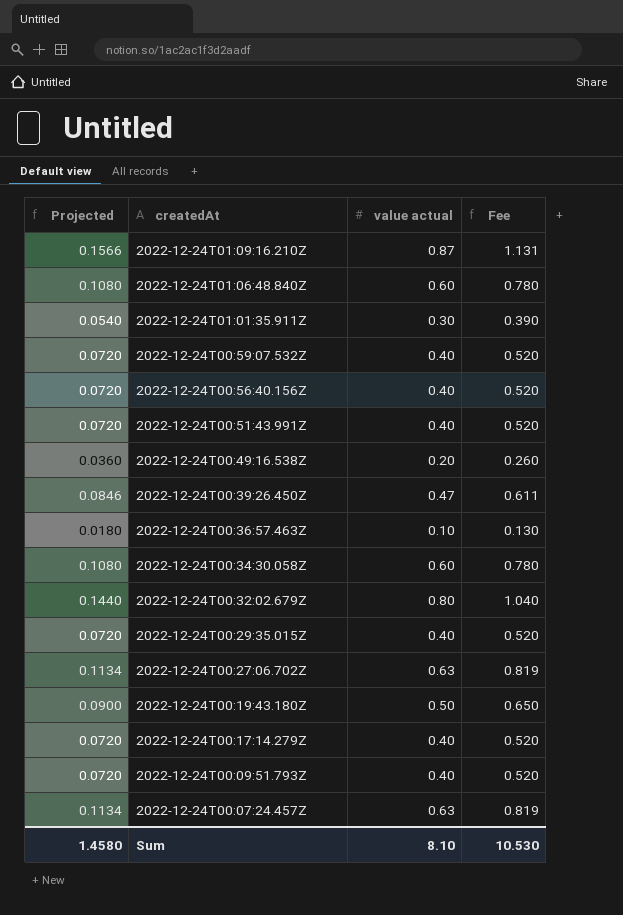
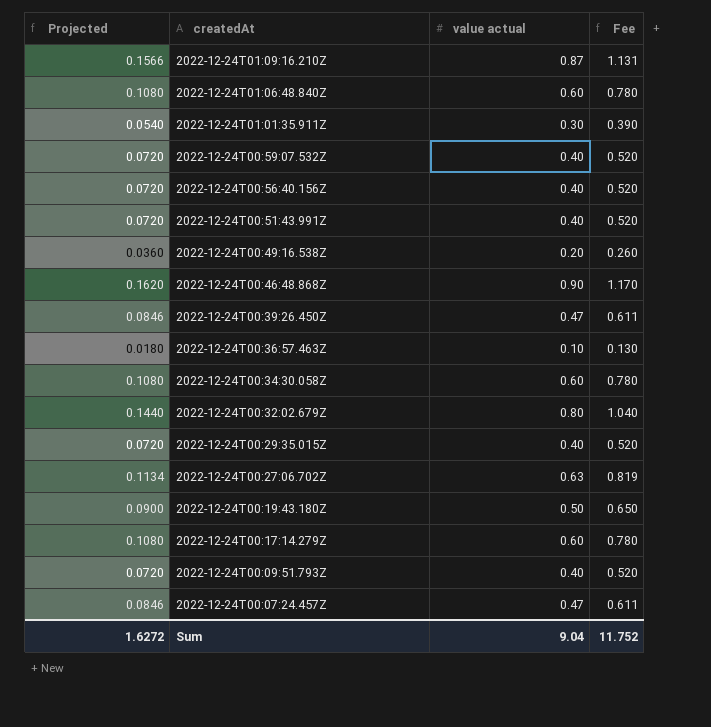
row 2022-12-24T00:46:48.868Z: none -> 0.1620 | 0.90 | 1.170
2022-12-24T00:17:14.279Z | Projected: 0.0720 -> 0.1080
2022-12-24T00:17:14.279Z | value actual: 0.40 -> 0.60
2022-12-24T00:17:14.279Z | Fee: 0.520 -> 0.780
2022-12-24T00:07:24.457Z | Projected: 0.1134 -> 0.0846
2022-12-24T00:07:24.457Z | value actual: 0.63 -> 0.47
2022-12-24T00:07:24.457Z | Fee: 0.819 -> 0.611
Sum | Projected: 1.4580 -> 1.6272
Sum | value actual: 8.10 -> 9.04
Sum | Fee: 10.530 -> 11.752

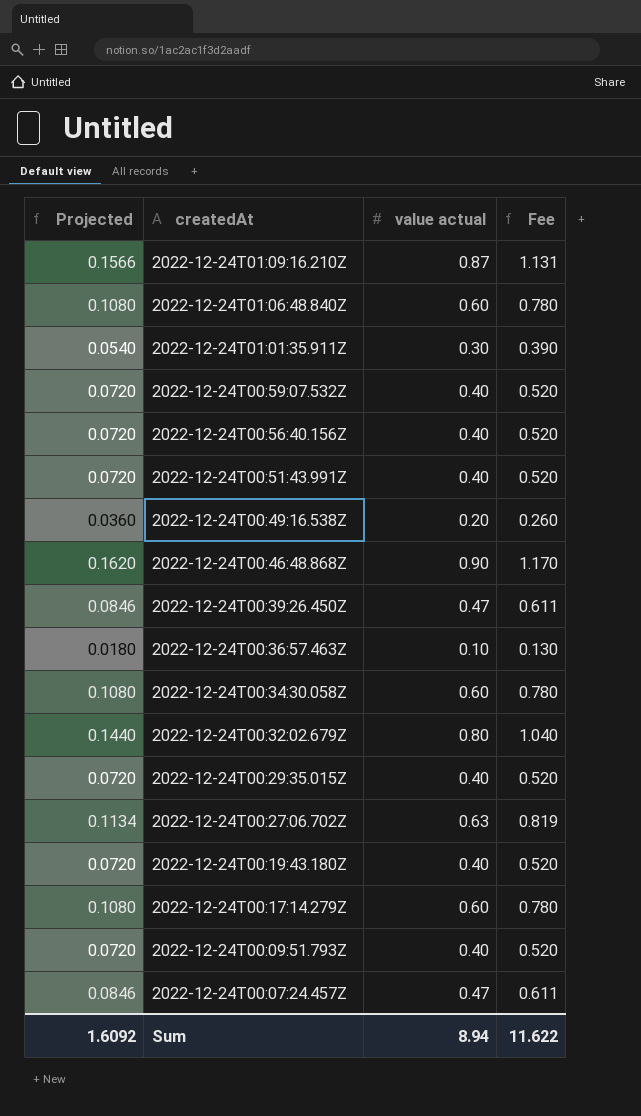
2022-12-24T00:19:43.180Z | Projected: 0.0900 -> 0.0720
2022-12-24T00:19:43.180Z | value actual: 0.50 -> 0.40
2022-12-24T00:19:43.180Z | Fee: 0.650 -> 0.520
Sum | Projected: 1.6272 -> 1.6092
Sum | value actual: 9.04 -> 8.94
Sum | Fee: 11.752 -> 11.622

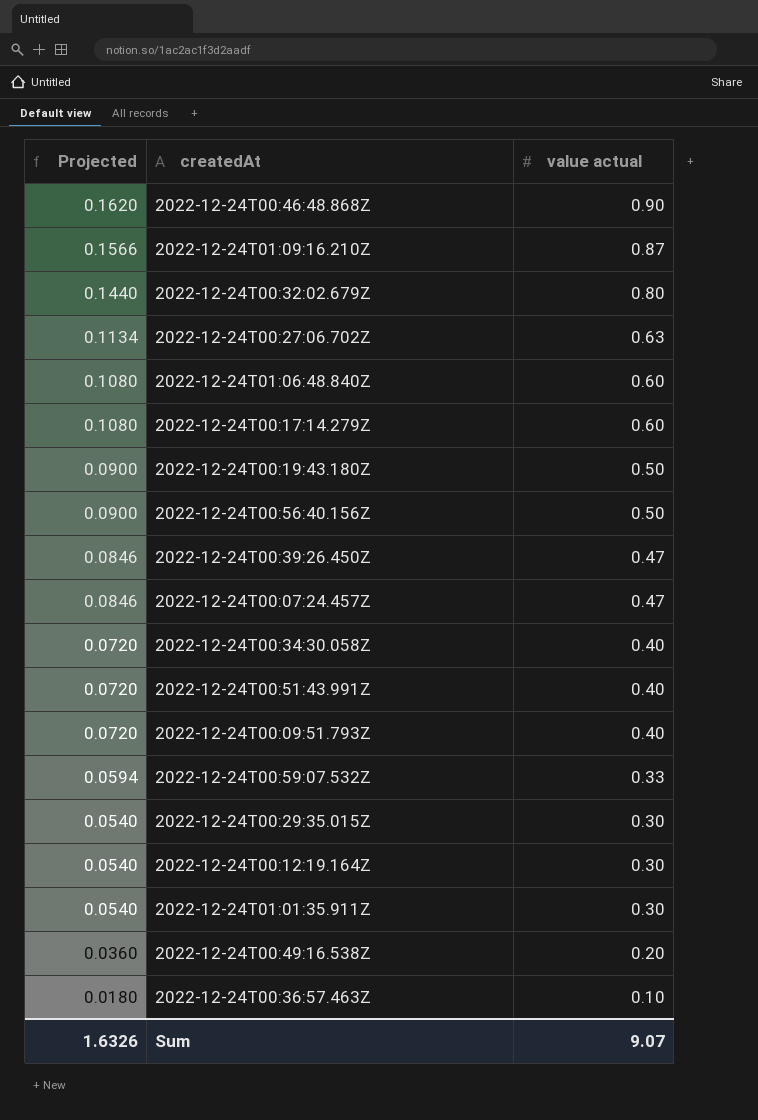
row order: createdAt descending -> Projected descending
column Fee | formula: [value actual] * 1.3 -> none
2022-12-24T00:19:43.180Z | Projected: 0.0720 -> 0.0900
2022-12-24T00:19:43.180Z | value actual: 0.40 -> 0.50
2022-12-24T00:56:40.156Z | Projected: 0.0720 -> 0.0900
2022-12-24T00:56:40.156Z | value actual: 0.40 -> 0.50
2022-12-24T00:34:30.058Z | Projected: 0.1080 -> 0.0720
2022-12-24T00:34:30.058Z | value actual: 0.60 -> 0.40
2022-12-24T00:59:07.532Z | Projected: 0.0720 -> 0.0594
2022-12-24T00:59:07.532Z | value actual: 0.40 -> 0.33
2022-12-24T00:29:35.015Z | Projected: 0.0720 -> 0.0540
2022-12-24T00:29:35.015Z | value actual: 0.40 -> 0.30
row 2022-12-24T00:12:19.164Z: none -> 0.0540 | 0.30
Sum | Projected: 1.6092 -> 1.6326
Sum | value actual: 8.94 -> 9.07

